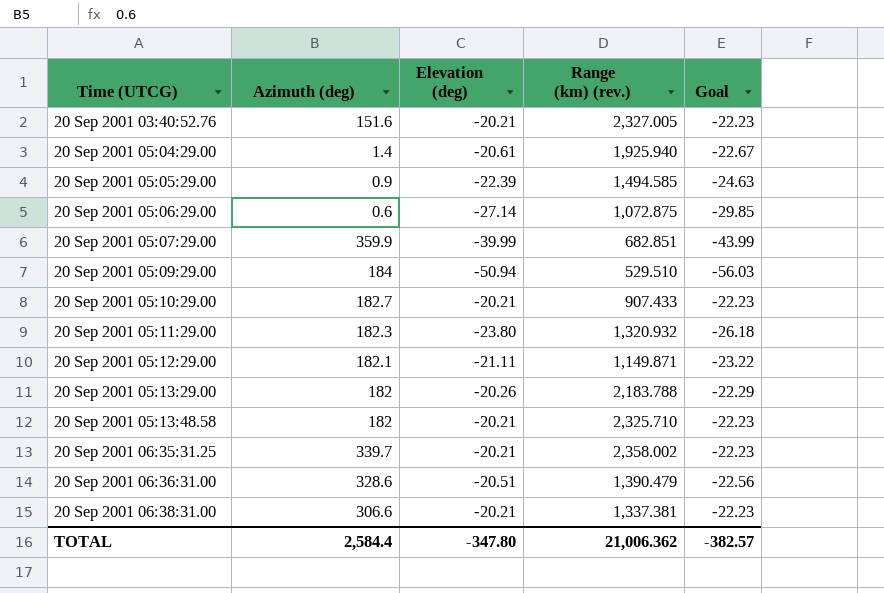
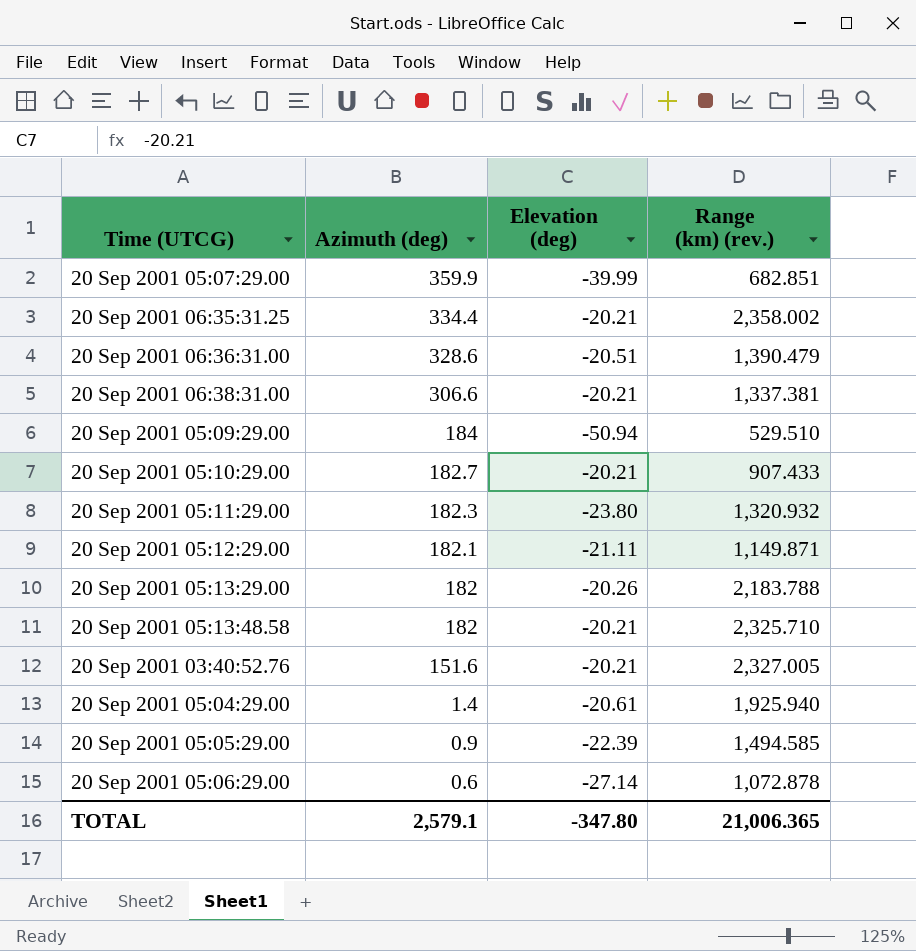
row order: Time (UTCG) ascending -> Azimuth (deg) descending
column Goal | formula: [Elevation (deg)] * 1.1 -> none
20 Sep 2001 06:35:31.25 | Azimuth (deg): 339.7 -> 334.4
20 Sep 2001 05:06:29.00 | Range (km) (rev.): 1,072.875 -> 1,072.878
TOTAL | Azimuth (deg): 2,584.4 -> 2,579.1
TOTAL | Range (km) (rev.): 21,006.362 -> 21,006.365

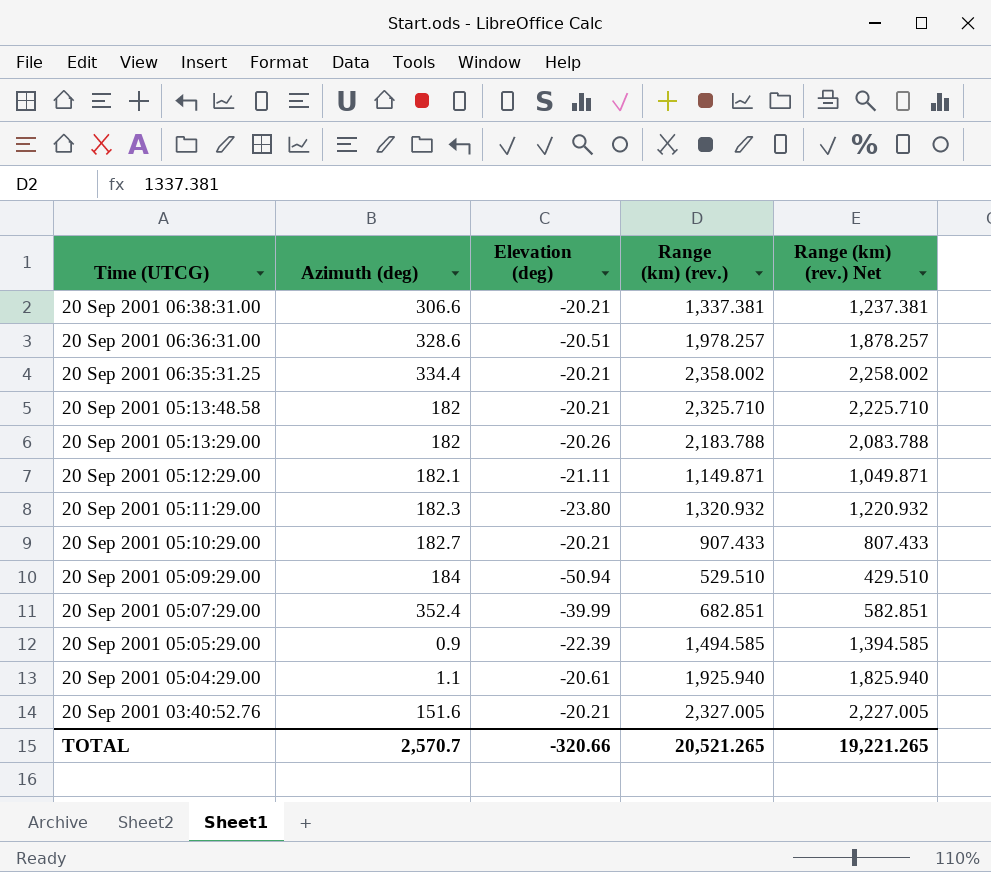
row order: Azimuth (deg) descending -> Time (UTCG) descending
column Range (km) (rev.) Net | formula: none -> [Range (km) (rev.)] - 100
row 20 Sep 2001 05:06:29.00: 0.6 | -27.14 | 1,072.878 -> none
20 Sep 2001 06:36:31.00 | Range (km) (rev.): 1,390.479 -> 1,978.257
20 Sep 2001 05:07:29.00 | Azimuth (deg): 359.9 -> 352.4
20 Sep 2001 05:04:29.00 | Azimuth (deg): 1.4 -> 1.1
TOTAL | Azimuth (deg): 2,579.1 -> 2,570.7
TOTAL | Elevation (deg): -347.80 -> -320.66
TOTAL | Range (km) (rev.): 21,006.365 -> 20,521.265

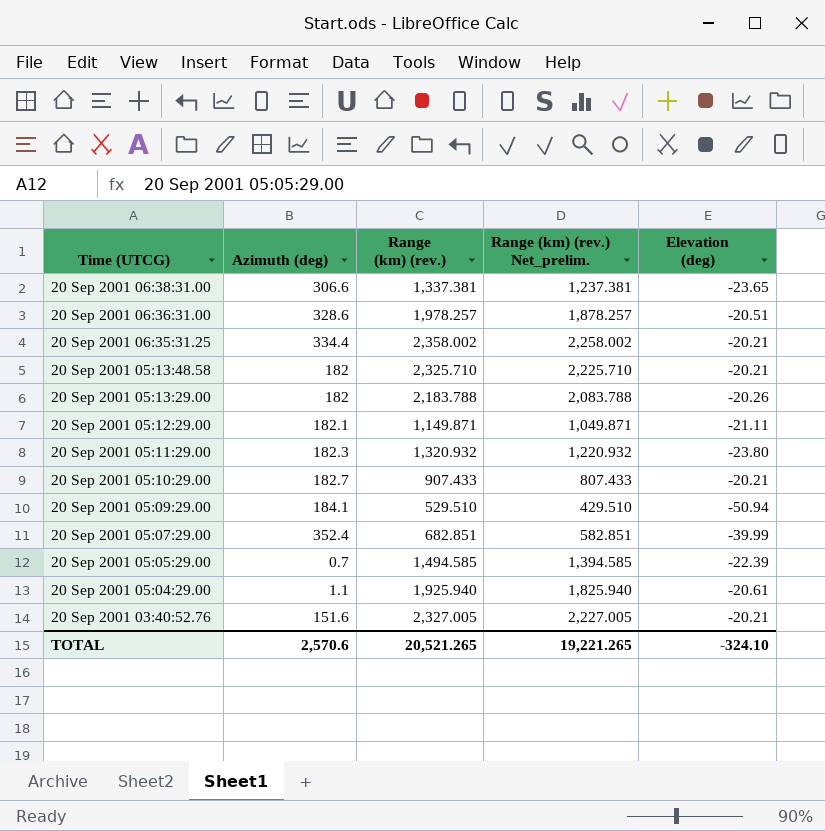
column name: Range (km) (rev.) Net -> Range (km) (rev.) Net_prelim.
column Elevation (deg) | position: 3 -> 5
20 Sep 2001 06:38:31.00 | Elevation (deg): -20.21 -> -23.65
20 Sep 2001 05:09:29.00 | Azimuth (deg): 184 -> 184.1
20 Sep 2001 05:05:29.00 | Azimuth (deg): 0.9 -> 0.7
TOTAL | Azimuth (deg): 2,570.7 -> 2,570.6
TOTAL | Elevation (deg): -320.66 -> -324.10

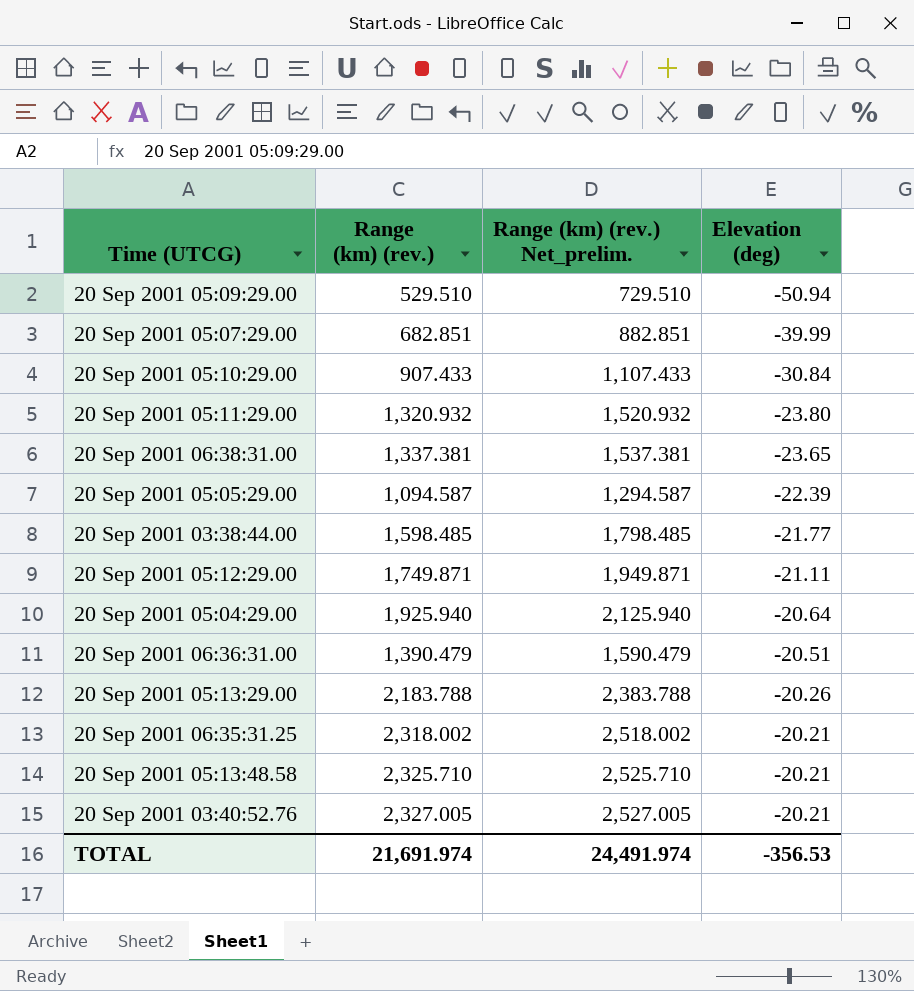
row order: Time (UTCG) descending -> Elevation (deg) ascending
column Azimuth (deg) | position: 2 -> none
column Range (km) (rev.) Net_prelim. | formula: [Range (km) (rev.)] - 100 -> [Range (km) (rev.)] + 200
20 Sep 2001 05:10:29.00 | Elevation (deg): -20.21 -> -30.84
20 Sep 2001 05:05:29.00 | Range (km) (rev.): 1,494.585 -> 1,094.587
row 20 Sep 2001 03:38:44.00: none -> 1,598.485 | 1,798.485 | -21.77
20 Sep 2001 05:12:29.00 | Range (km) (rev.): 1,149.871 -> 1,749.871
20 Sep 2001 05:04:29.00 | Elevation (deg): -20.61 -> -20.64
20 Sep 2001 06:36:31.00 | Range (km) (rev.): 1,978.257 -> 1,390.479
20 Sep 2001 06:35:31.25 | Range (km) (rev.): 2,358.002 -> 2,318.002
TOTAL | Range (km) (rev.): 20,521.265 -> 21,691.974
TOTAL | Range (km) (rev.) Net_prelim.: 19,221.265 -> 24,491.974
TOTAL | Elevation (deg): -324.10 -> -356.53

